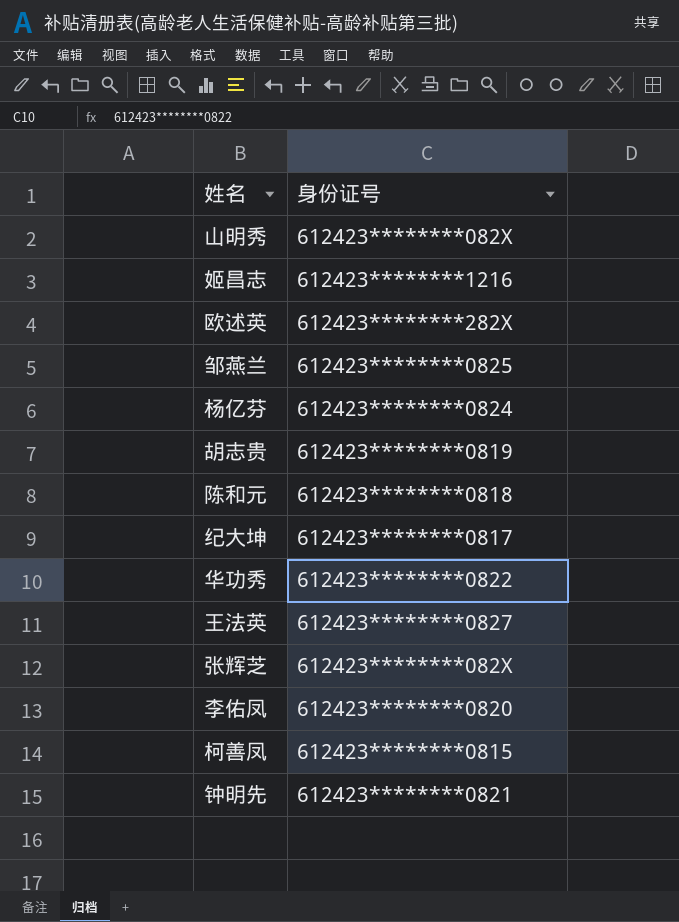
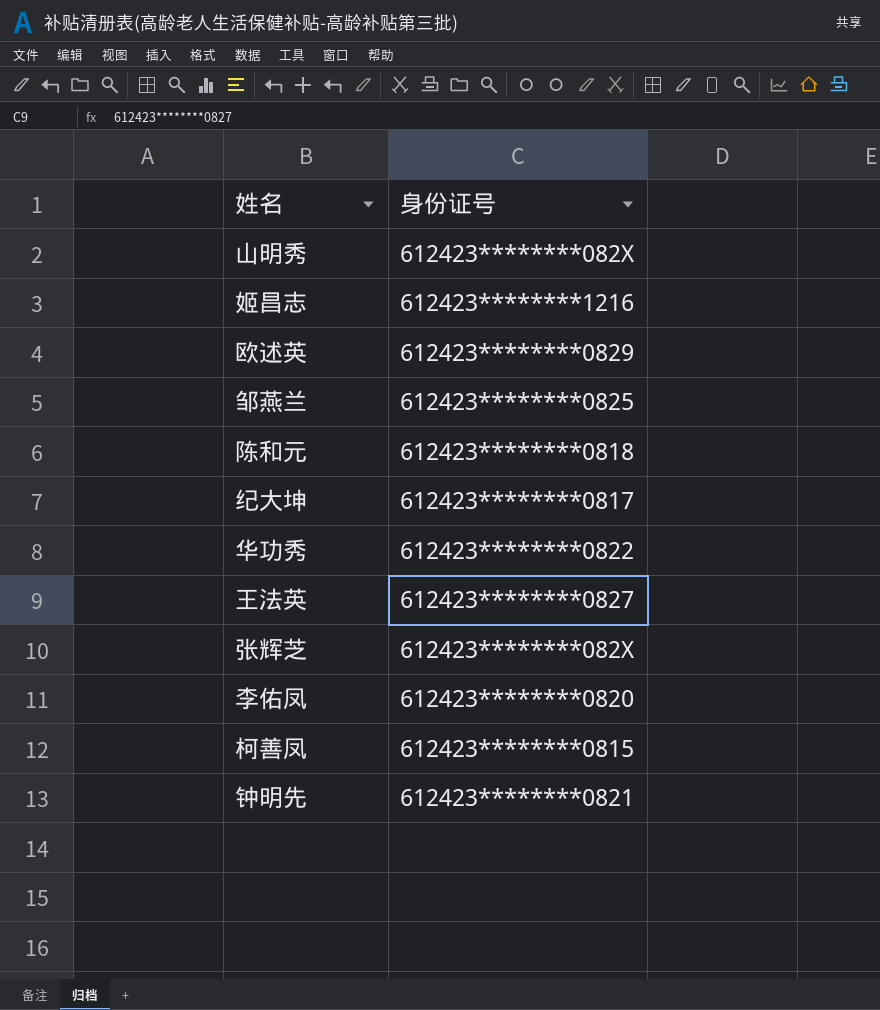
row 杨亿芬: 612423********0824 -> none
row 胡志贵: 612423********0819 -> none
欧述英 | 身份证号: 612423********282X -> 612423********0829

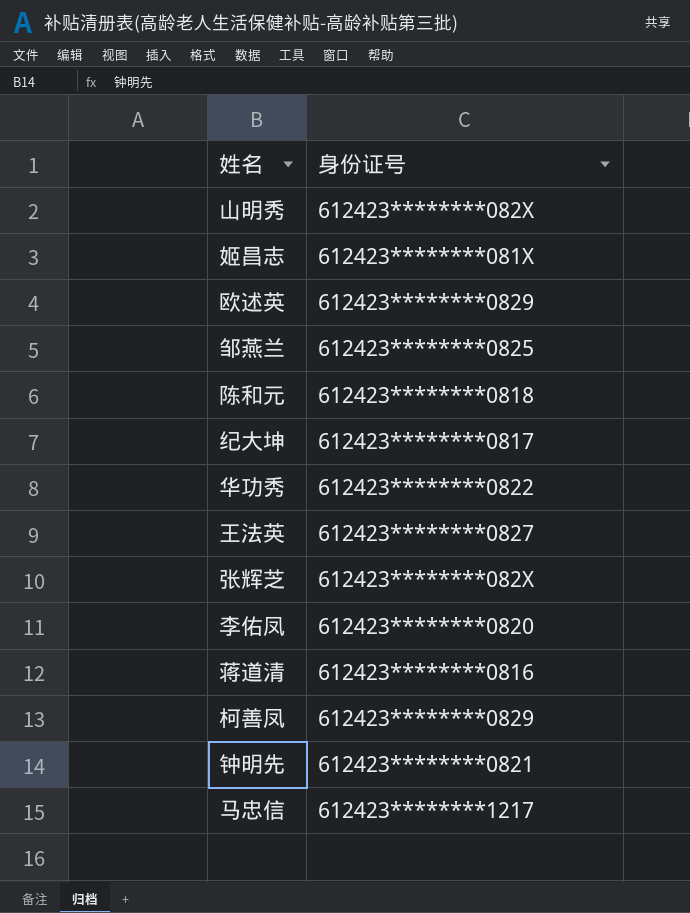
姬昌志 | 身份证号: 612423********1216 -> 612423********081X
row 蒋道清: none -> 612423********0816
柯善凤 | 身份证号: 612423********0815 -> 612423********0829
row 马忠信: none -> 612423********1217

